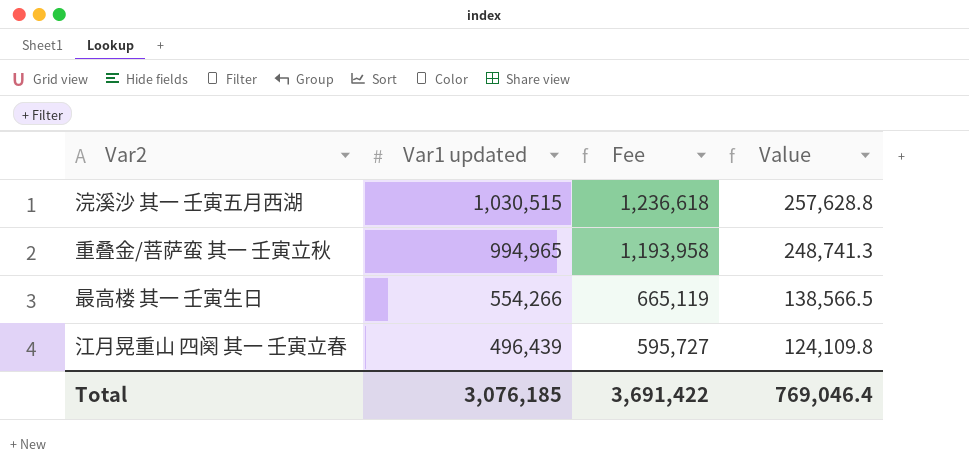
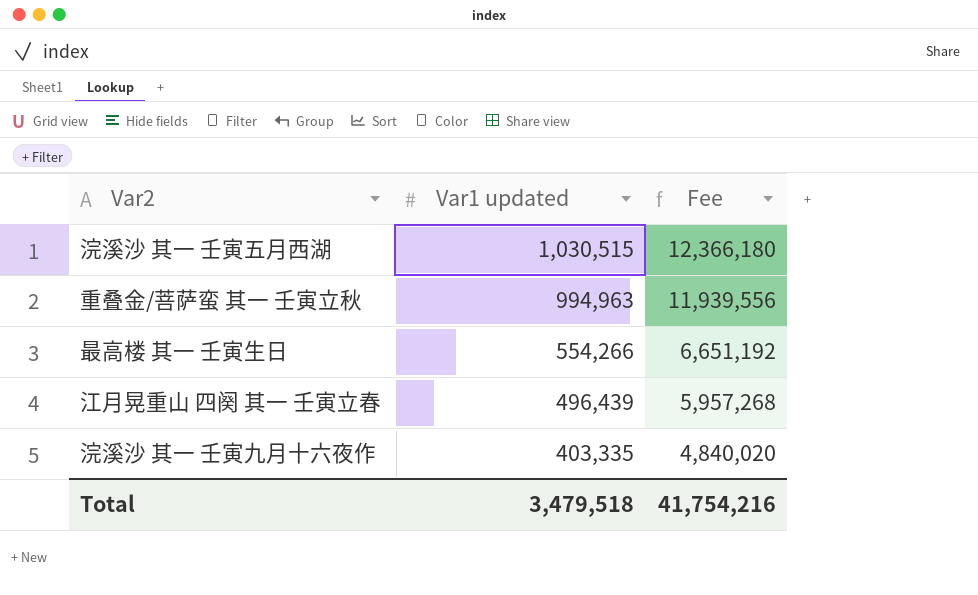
column Value | formula: [Var1 updated] * 0.25 -> none
column Fee | formula: [Var1 updated] * 1.2 -> [Var1 updated] * 12
重叠金/菩萨蛮 其一 壬寅立秋 | Var1 updated: 994,965 -> 994,963
row 浣溪沙 其一 壬寅九月十六夜作: none -> 403,335 | 4,840,020
Total | Var1 updated: 3,076,185 -> 3,479,518
Total | Fee: 3,691,422 -> 41,754,216

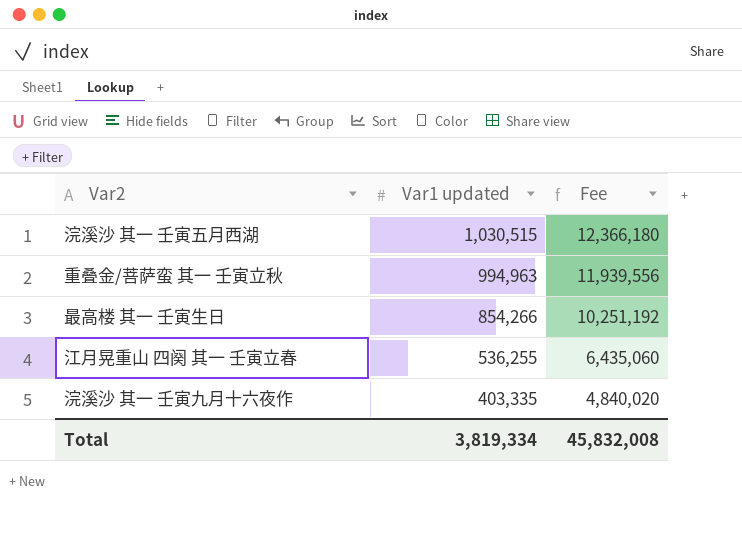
最高楼 其一 壬寅生日 | Var1 updated: 554,266 -> 854,266
最高楼 其一 壬寅生日 | Fee: 6,651,192 -> 10,251,192
江月晃重山 四阕 其一 壬寅立春 | Var1 updated: 496,439 -> 536,255
江月晃重山 四阕 其一 壬寅立春 | Fee: 5,957,268 -> 6,435,060
Total | Var1 updated: 3,479,518 -> 3,819,334
Total | Fee: 41,754,216 -> 45,832,008

